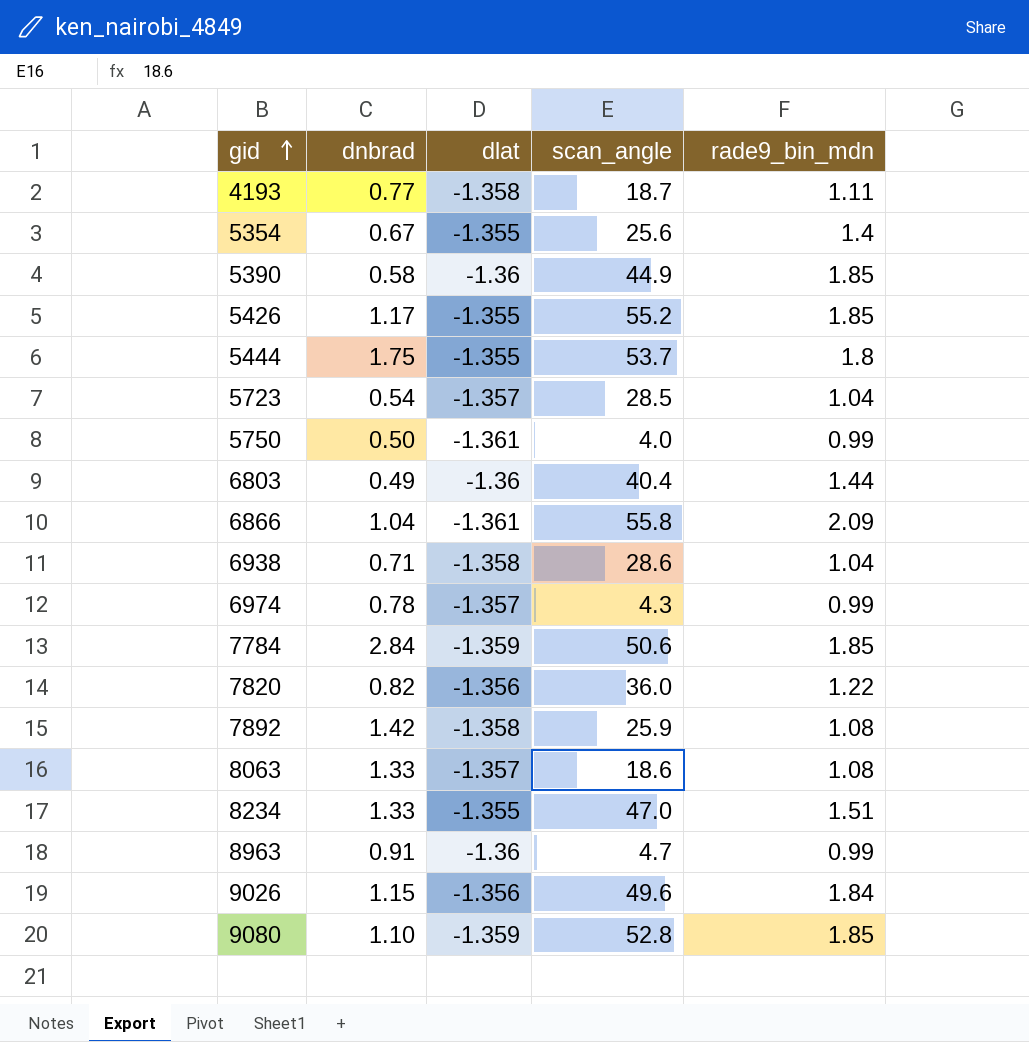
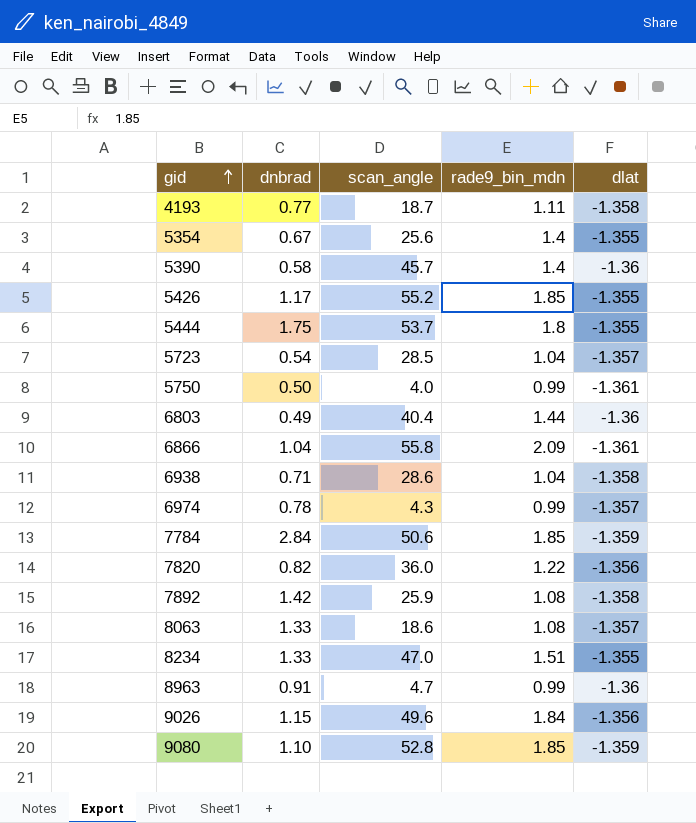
column dlat | position: 3 -> 5
5390 | scan_angle: 44.9 -> 45.7
5390 | rade9_bin_mdn: 1.85 -> 1.4

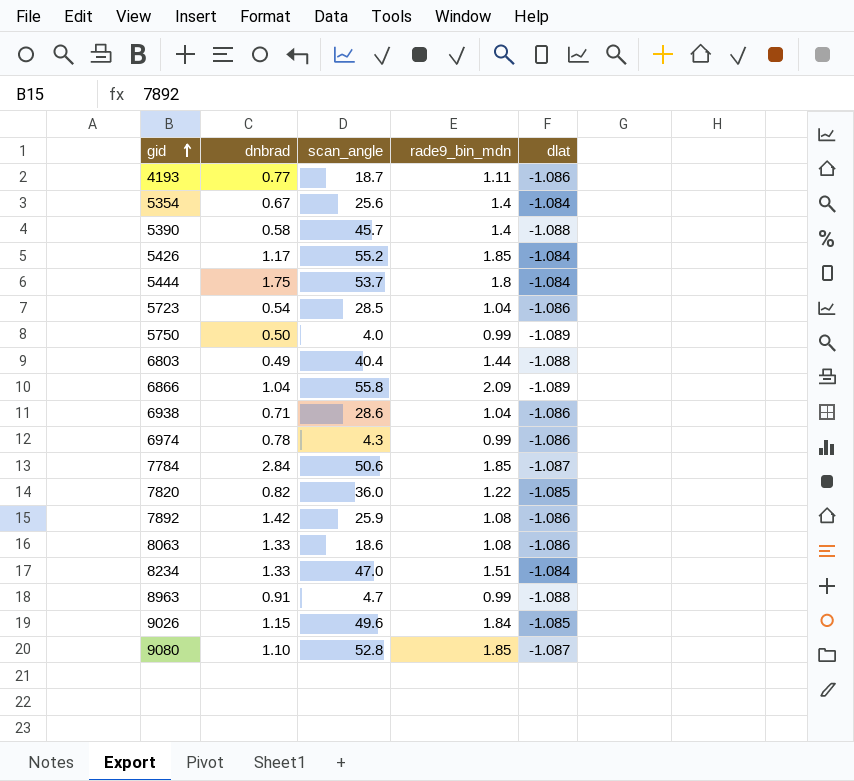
4193 | dlat: -1.358 -> -1.086
5354 | dlat: -1.355 -> -1.084
5390 | dlat: -1.36 -> -1.088
5426 | dlat: -1.355 -> -1.084
5444 | dlat: -1.355 -> -1.084
5723 | dlat: -1.357 -> -1.086
5750 | dlat: -1.361 -> -1.089
6803 | dlat: -1.36 -> -1.088
6866 | dlat: -1.361 -> -1.089
6938 | dlat: -1.358 -> -1.086
6974 | dlat: -1.357 -> -1.086
7784 | dlat: -1.359 -> -1.087
7820 | dlat: -1.356 -> -1.085
7892 | dlat: -1.358 -> -1.086
8063 | dlat: -1.357 -> -1.086
8234 | dlat: -1.355 -> -1.084
8963 | dlat: -1.36 -> -1.088
9026 | dlat: -1.356 -> -1.085
9080 | dlat: -1.359 -> -1.087

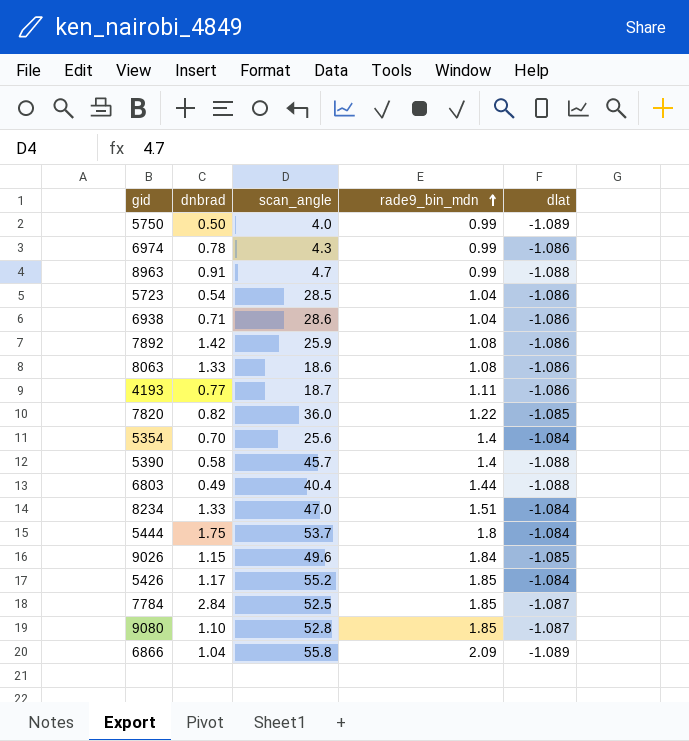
row order: gid ascending -> rade9_bin_mdn ascending
5354 | dnbrad: 0.67 -> 0.70
7784 | scan_angle: 50.6 -> 52.5

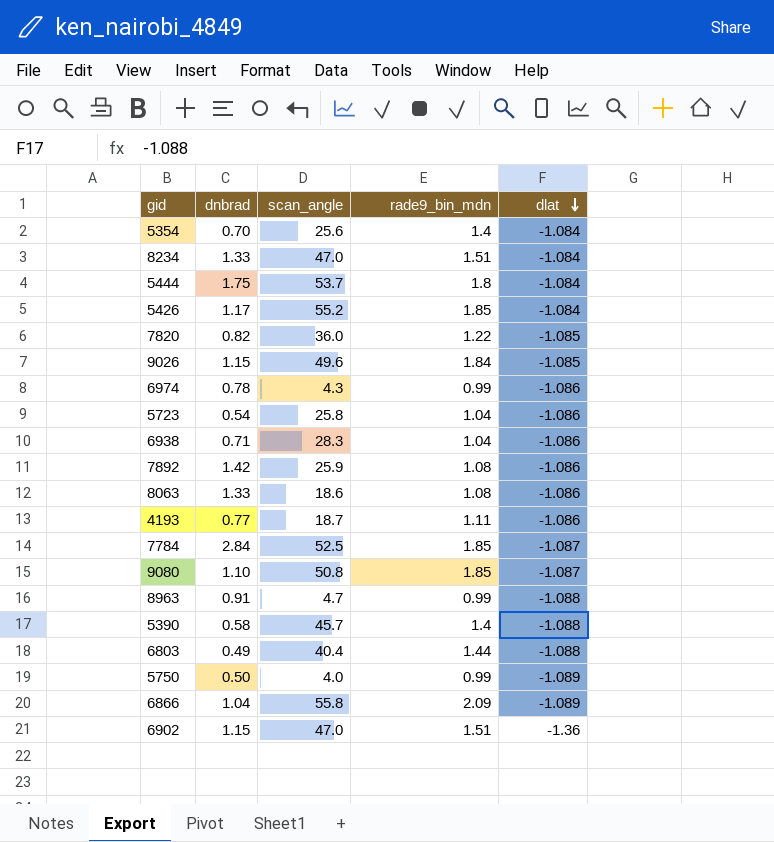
row order: rade9_bin_mdn ascending -> dlat descending
5723 | scan_angle: 28.5 -> 25.8
6938 | scan_angle: 28.6 -> 28.3
9080 | scan_angle: 52.8 -> 50.8
row 6902: none -> 1.15 | 47.0 | 1.51 | -1.36

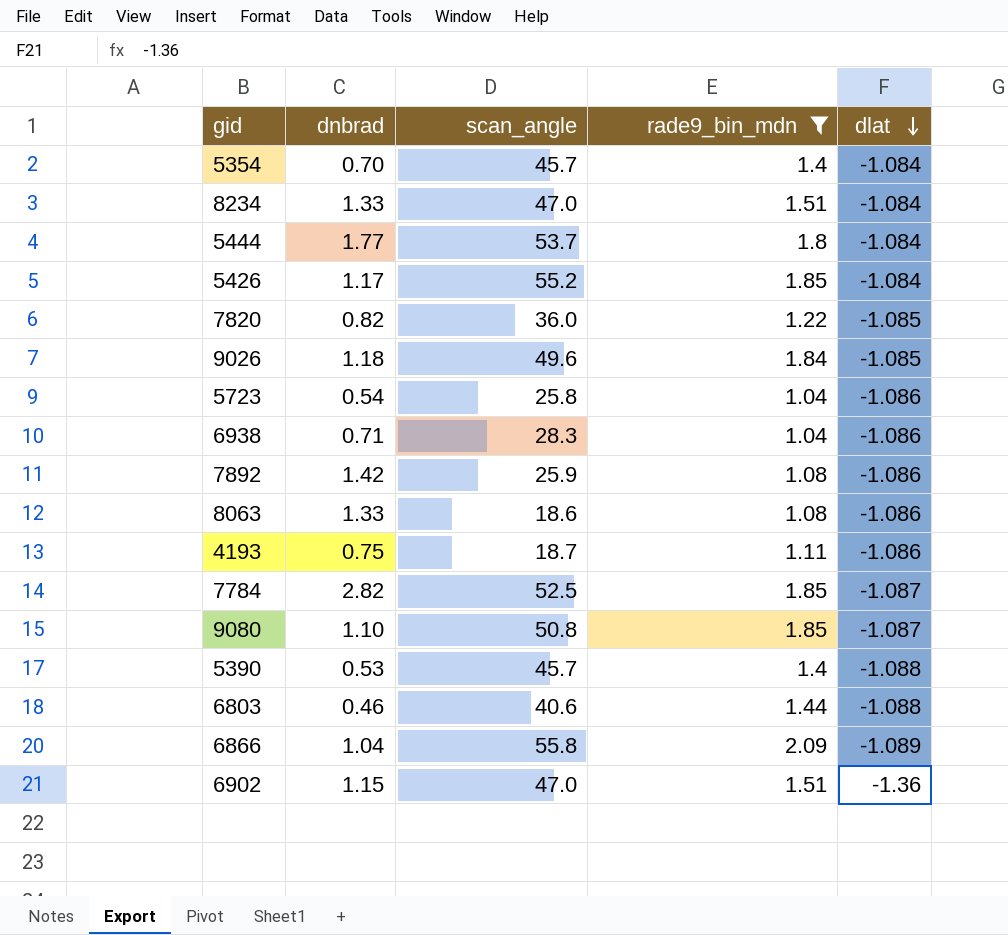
filter: none -> rade9_bin_mdn != 0.99
5354 | scan_angle: 25.6 -> 45.7
5444 | dnbrad: 1.75 -> 1.77
9026 | dnbrad: 1.15 -> 1.18
4193 | dnbrad: 0.77 -> 0.75
7784 | dnbrad: 2.84 -> 2.82
5390 | dnbrad: 0.58 -> 0.53
6803 | dnbrad: 0.49 -> 0.46
6803 | scan_angle: 40.4 -> 40.6

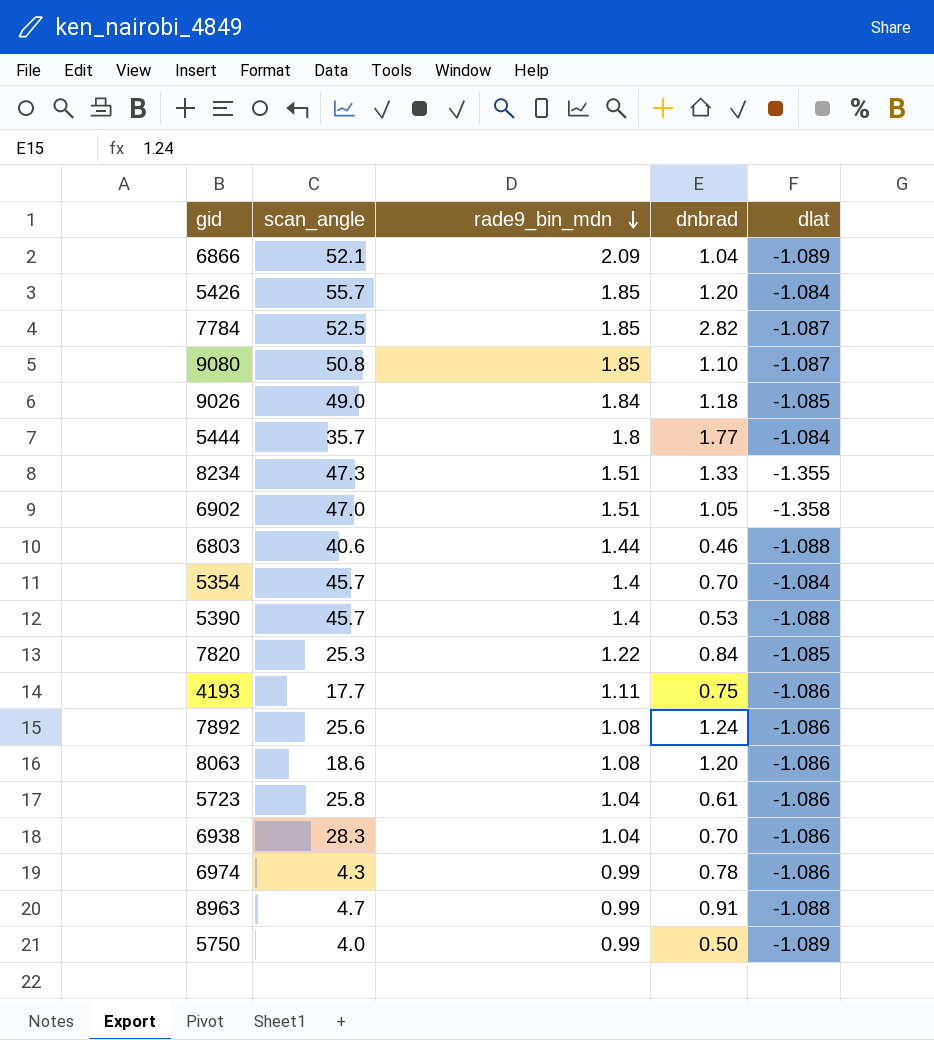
filter: rade9_bin_mdn != 0.99 -> none
row order: dlat descending -> rade9_bin_mdn descending
column dnbrad | position: 2 -> 4
6866 | scan_angle: 55.8 -> 52.1
5426 | scan_angle: 55.2 -> 55.7
5426 | dnbrad: 1.17 -> 1.20
9026 | scan_angle: 49.6 -> 49.0
5444 | scan_angle: 53.7 -> 35.7
8234 | scan_angle: 47.0 -> 47.3
8234 | dlat: -1.084 -> -1.355
6902 | dnbrad: 1.15 -> 1.05
6902 | dlat: -1.36 -> -1.358
7820 | scan_angle: 36.0 -> 25.3
7820 | dnbrad: 0.82 -> 0.84
4193 | scan_angle: 18.7 -> 17.7
7892 | scan_angle: 25.9 -> 25.6
7892 | dnbrad: 1.42 -> 1.24
8063 | dnbrad: 1.33 -> 1.20
5723 | dnbrad: 0.54 -> 0.61
6938 | dnbrad: 0.71 -> 0.70

